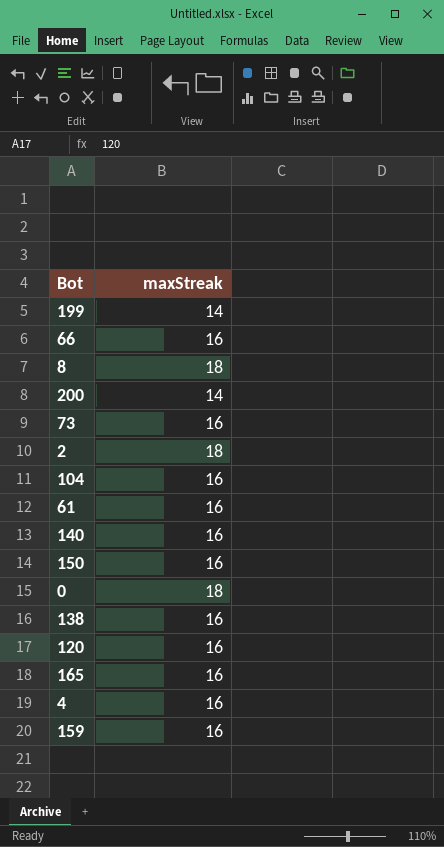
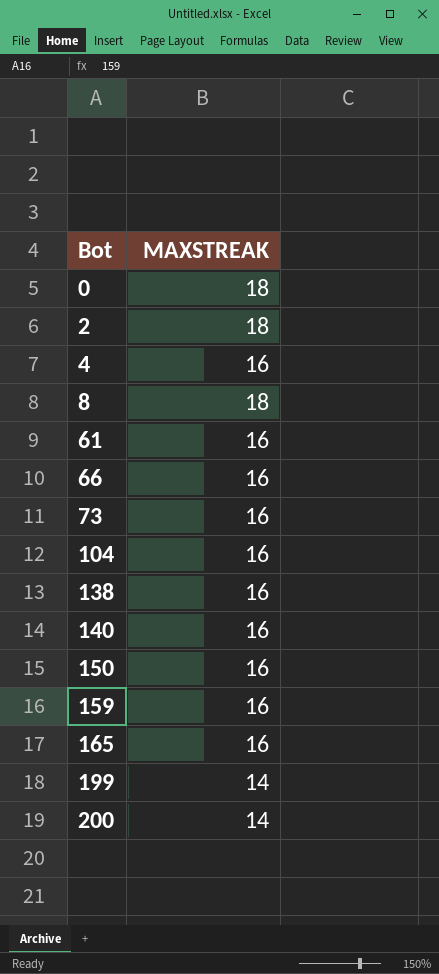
row order: none -> Bot ascending
column name: maxStreak -> MAXSTREAK
row 120: 16 -> none

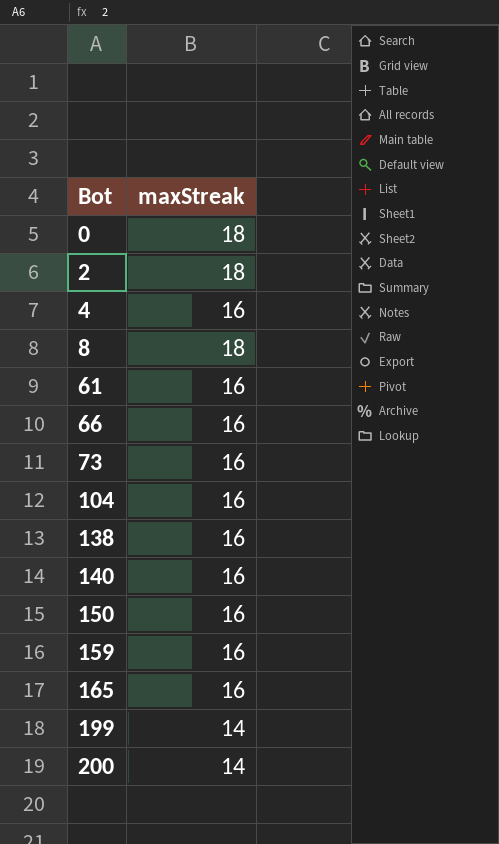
column name: MAXSTREAK -> maxStreak

